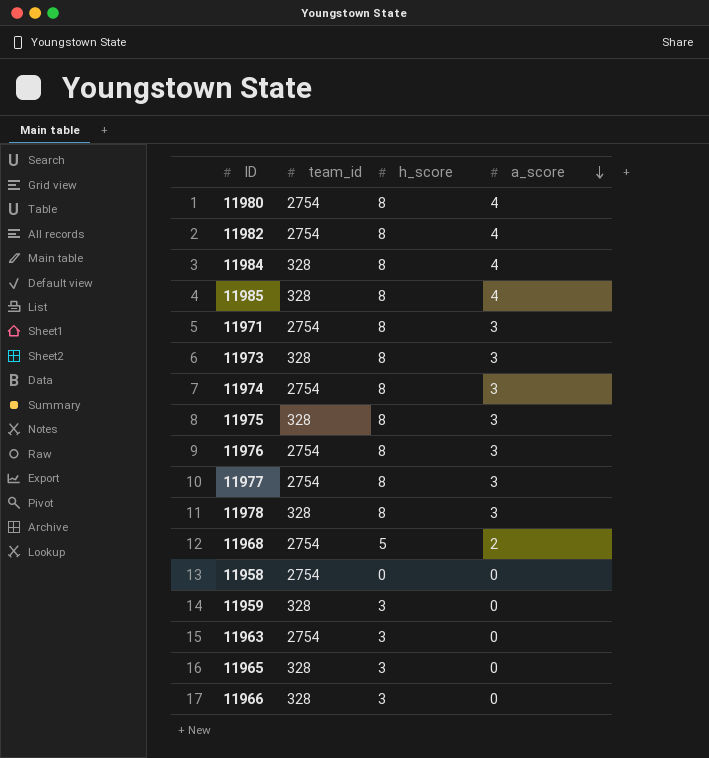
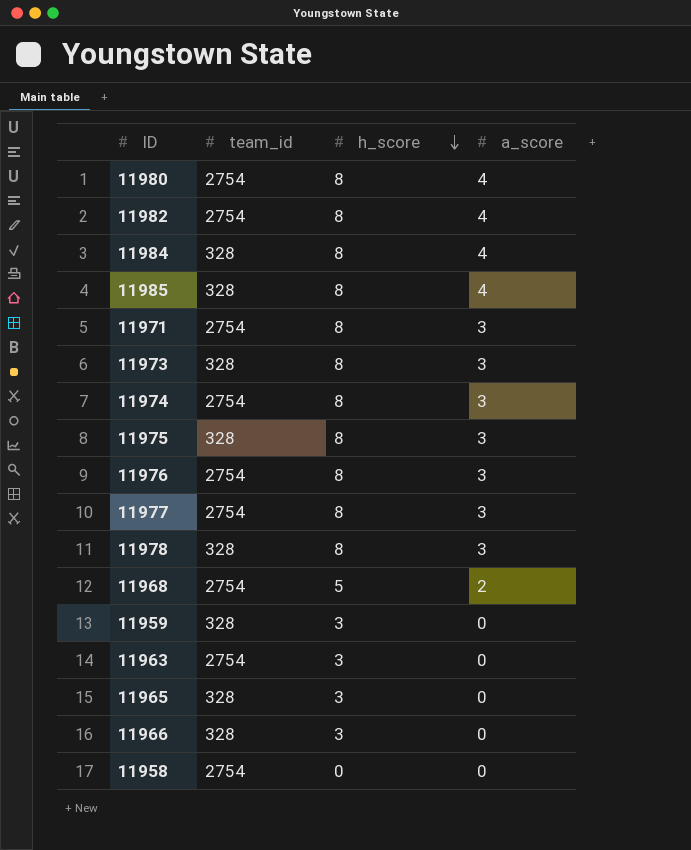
row order: a_score descending -> h_score descending

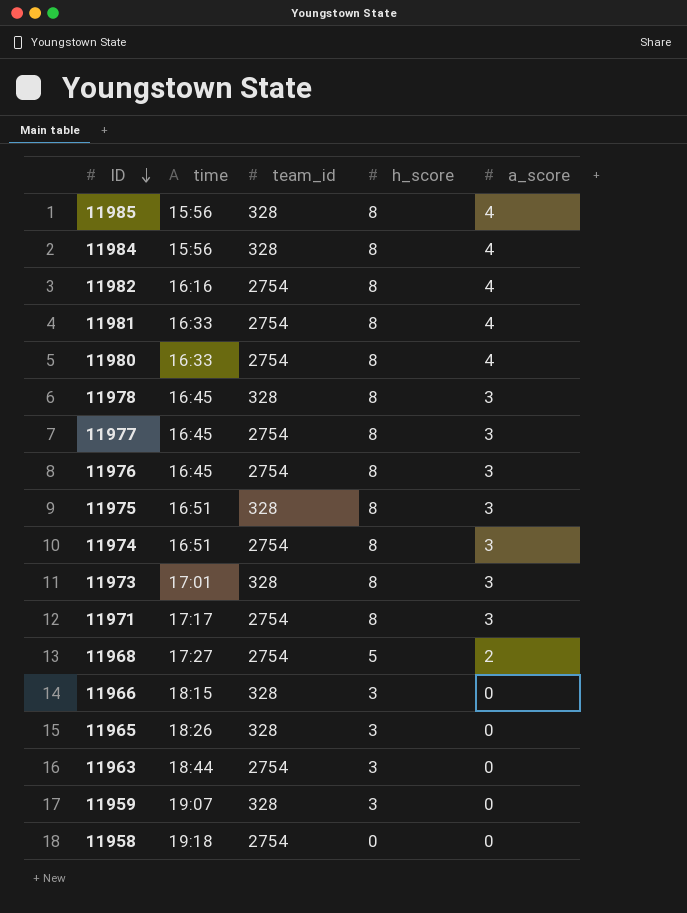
row order: h_score descending -> ID descending
column time | position: none -> 2
row 11981: none -> 16:33 | 2754 | 8 | 4

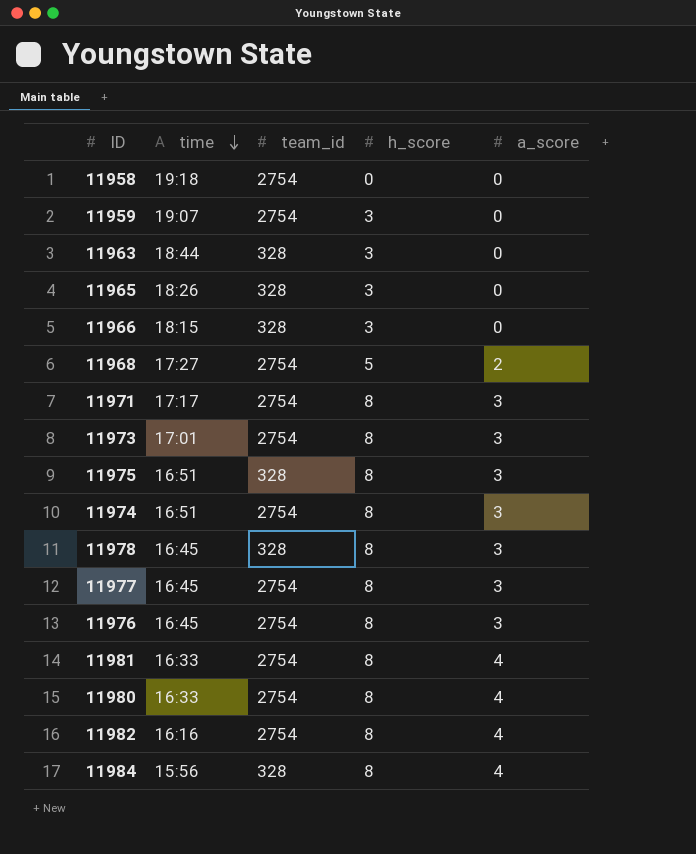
row order: ID descending -> time descending
row 11985: 15:56 | 328 | 8 | 4 -> none
11959 | team_id: 328 -> 2754
11963 | team_id: 2754 -> 328
11973 | team_id: 328 -> 2754

